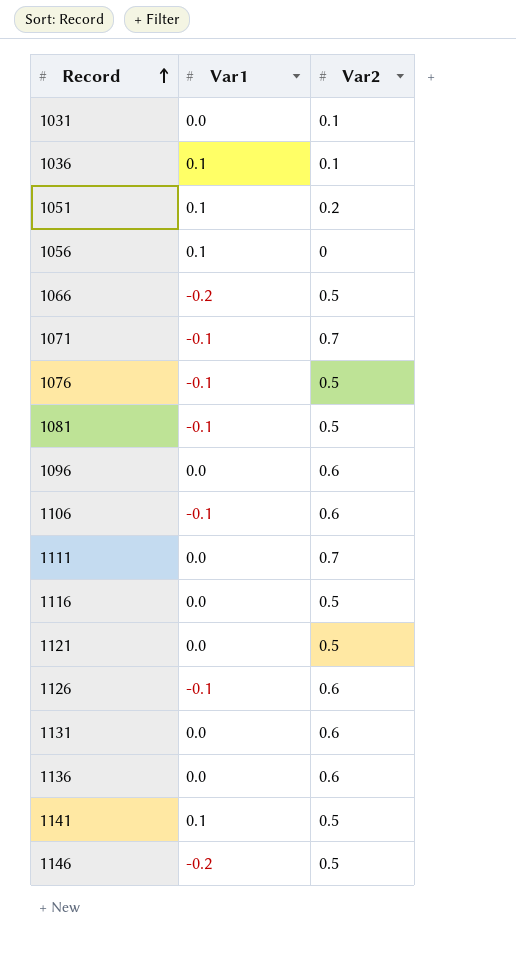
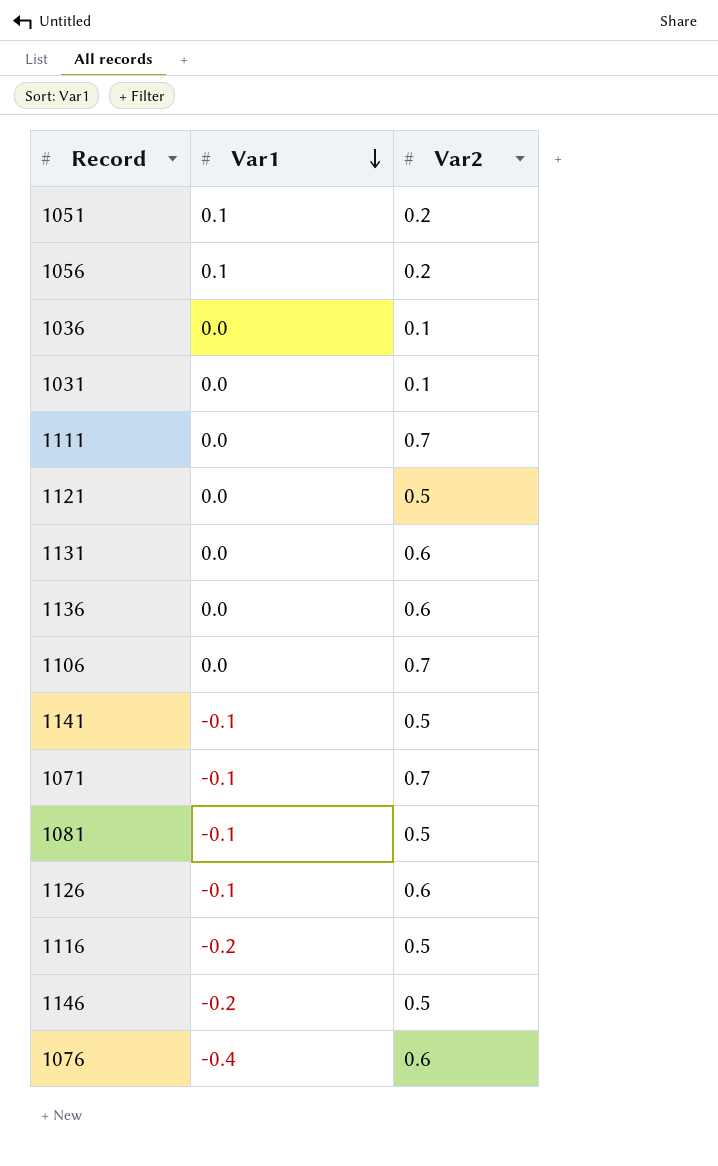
row order: Record ascending -> Var1 descending
row 1066: -0.2 | 0.5 -> none
row 1096: 0.0 | 0.6 -> none
1056 | Var2: 0 -> 0.2
1036 | Var1: 0.1 -> 0.0
1106 | Var1: -0.1 -> 0.0
1106 | Var2: 0.6 -> 0.7
1141 | Var1: 0.1 -> -0.1
1116 | Var1: 0.0 -> -0.2
1076 | Var1: -0.1 -> -0.4
1076 | Var2: 0.5 -> 0.6

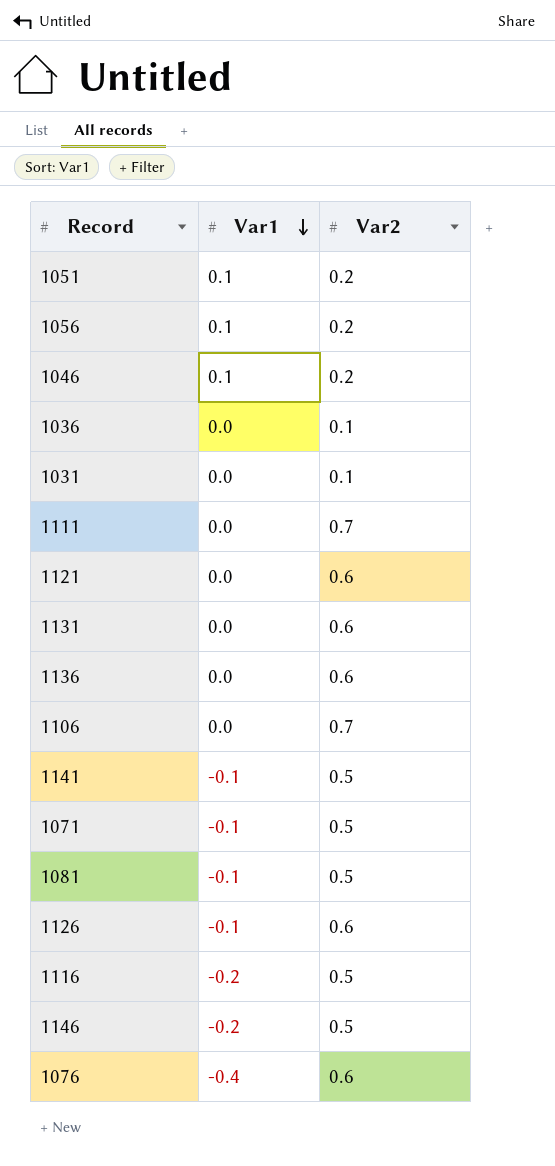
row 1046: none -> 0.1 | 0.2
1121 | Var2: 0.5 -> 0.6
1071 | Var2: 0.7 -> 0.5

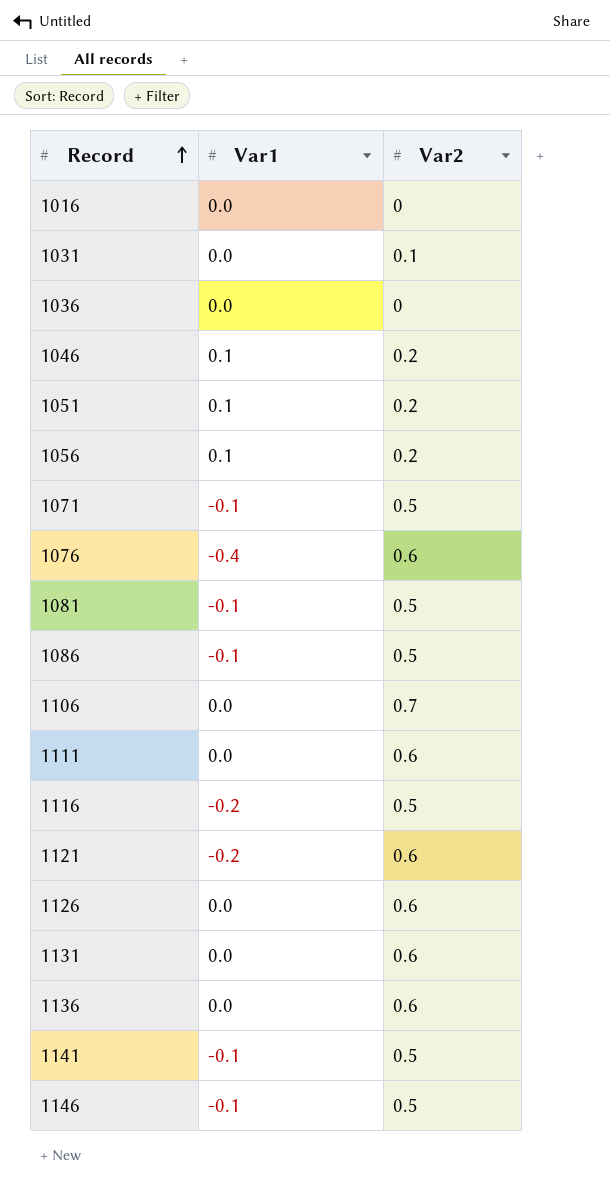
row order: Var1 descending -> Record ascending
row 1016: none -> 0.0 | 0
1036 | Var2: 0.1 -> 0
row 1086: none -> -0.1 | 0.5
1111 | Var2: 0.7 -> 0.6
1121 | Var1: 0.0 -> -0.2
1126 | Var1: -0.1 -> 0.0
1146 | Var1: -0.2 -> -0.1

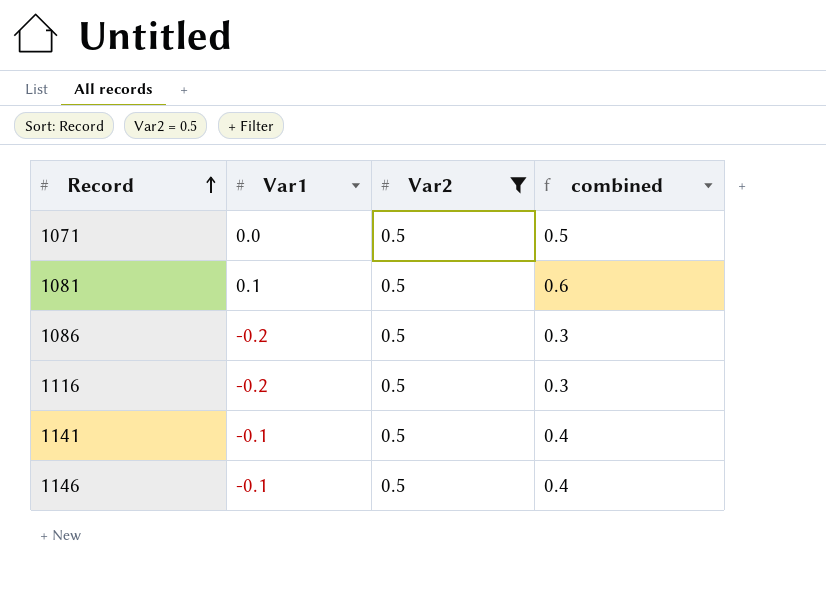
filter: none -> Var2 = 0.5
column combined | formula: none -> [Var1] + [Var2]
1071 | Var1: -0.1 -> 0.0
1081 | Var1: -0.1 -> 0.1
1086 | Var1: -0.1 -> -0.2

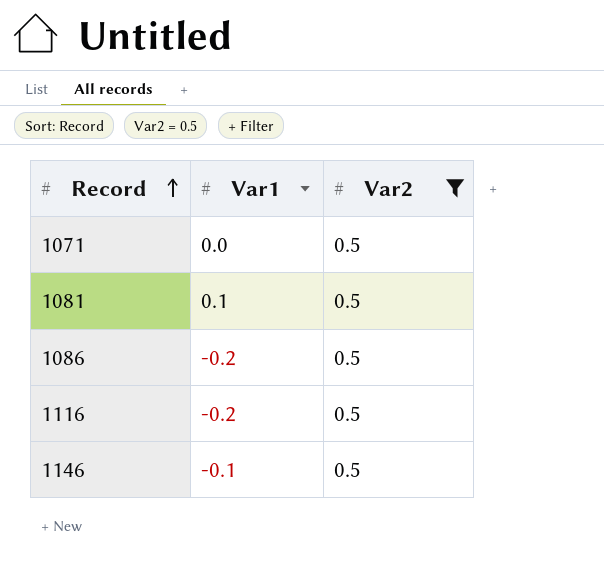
column combined | formula: [Var1] + [Var2] -> none
row 1141: -0.1 | 0.5 | 0.4 -> none

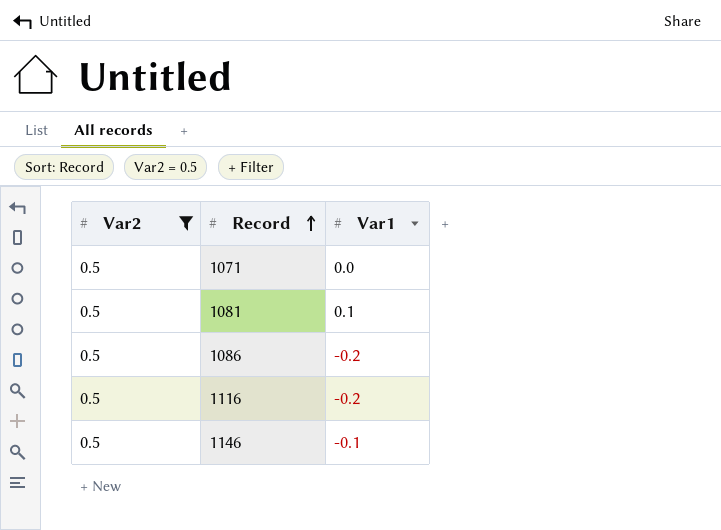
column Var2 | position: 3 -> 1

